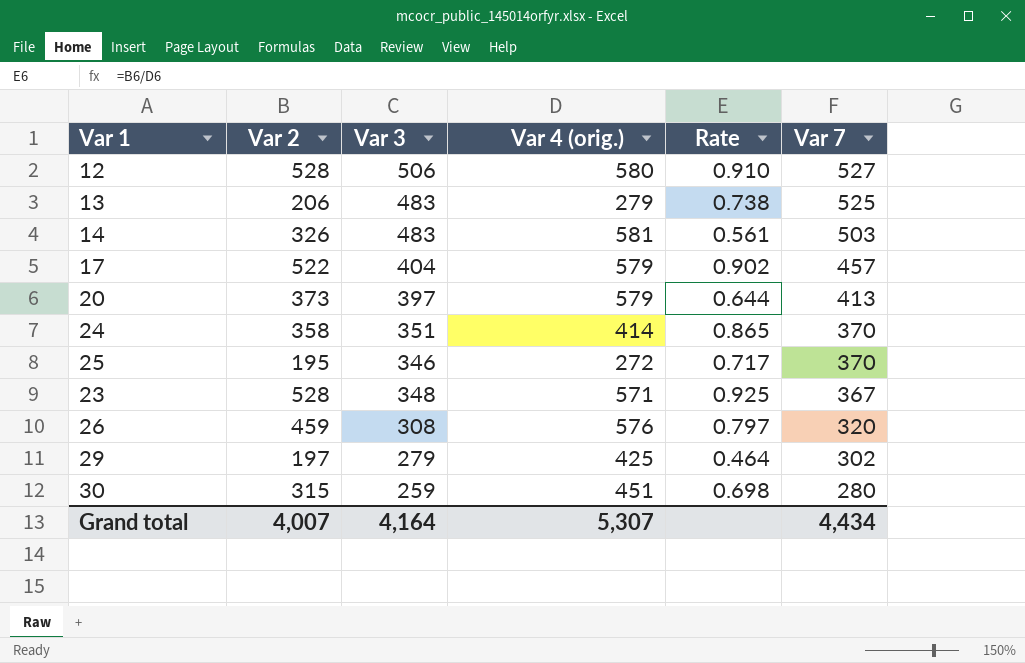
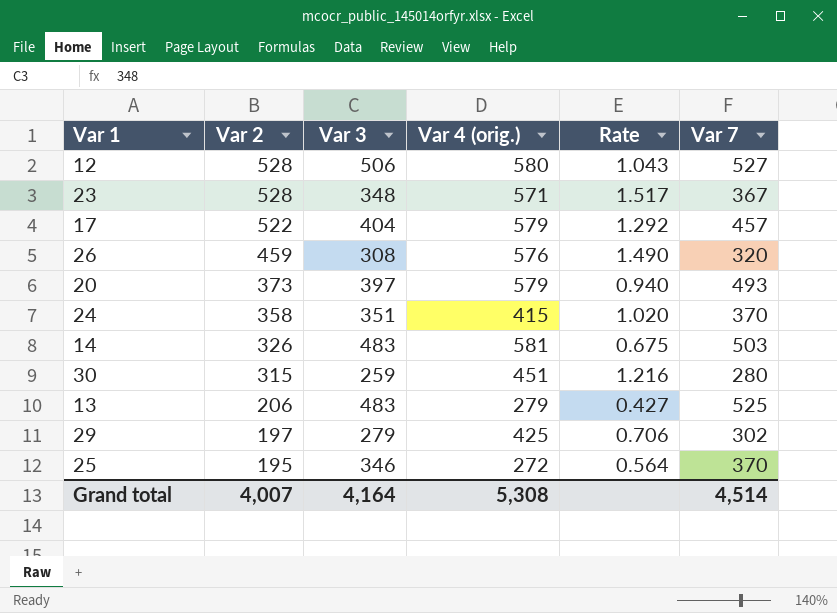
row order: Var 7 descending -> Var 2 descending
column Rate | formula: [Var 2] / [Var 4 (orig.)] -> [Var 2] / [Var 3]
20 | Var 7: 413 -> 493
24 | Var 4 (orig.): 414 -> 415
Grand total | Var 4 (orig.): 5,307 -> 5,308
Grand total | Var 7: 4,434 -> 4,514

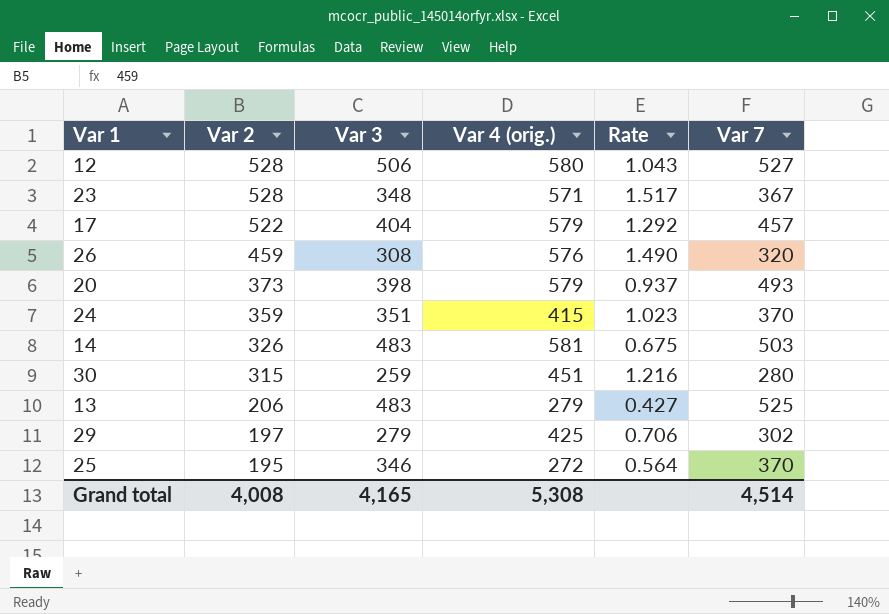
20 | Var 3: 397 -> 398
20 | Rate: 0.940 -> 0.937
24 | Var 2: 358 -> 359
24 | Rate: 1.020 -> 1.023
Grand total | Var 2: 4,007 -> 4,008
Grand total | Var 3: 4,164 -> 4,165

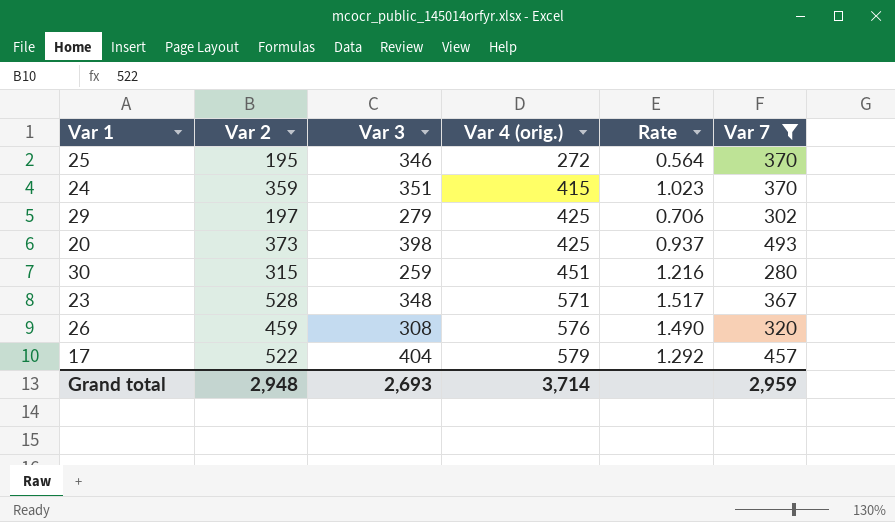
filter: none -> Var 7 <= 493
row order: Var 2 descending -> Var 4 (orig.) ascending
20 | Var 4 (orig.): 579 -> 425
Grand total | Var 2: 4,008 -> 2,948
Grand total | Var 3: 4,165 -> 2,693
Grand total | Var 4 (orig.): 5,308 -> 3,714
Grand total | Var 7: 4,514 -> 2,959

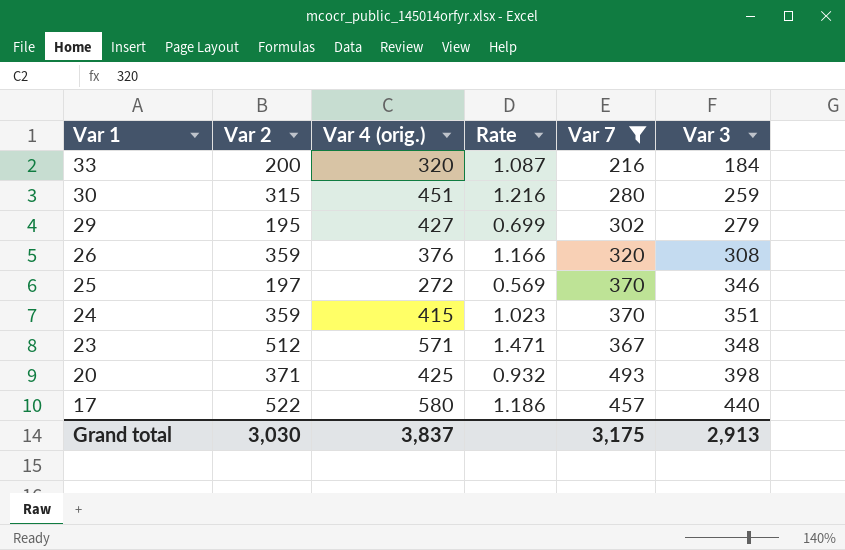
row order: Var 4 (orig.) ascending -> Var 1 descending
column Var 3 | position: 3 -> 6
row 33: none -> 200 | 320 | 1.087 | 216 | 184
29 | Var 2: 197 -> 195
29 | Var 4 (orig.): 425 -> 427
29 | Rate: 0.706 -> 0.699
26 | Var 2: 459 -> 359
26 | Var 4 (orig.): 576 -> 376
26 | Rate: 1.490 -> 1.166
25 | Var 2: 195 -> 197
25 | Rate: 0.564 -> 0.569
23 | Var 2: 528 -> 512
23 | Rate: 1.517 -> 1.471
20 | Var 2: 373 -> 371
20 | Rate: 0.937 -> 0.932
17 | Var 4 (orig.): 579 -> 580
17 | Rate: 1.292 -> 1.186
17 | Var 3: 404 -> 440
Grand total | Var 2: 2,948 -> 3,030
Grand total | Var 4 (orig.): 3,714 -> 3,837
Grand total | Var 7: 2,959 -> 3,175
Grand total | Var 3: 2,693 -> 2,913

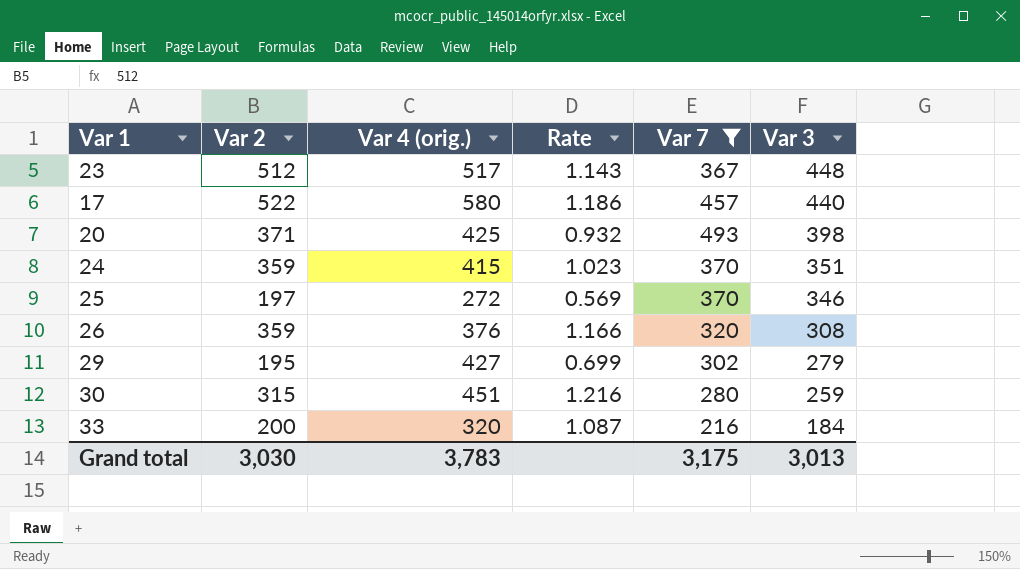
row order: Var 1 descending -> Var 3 descending
23 | Var 4 (orig.): 571 -> 517
23 | Rate: 1.471 -> 1.143
23 | Var 3: 348 -> 448
Grand total | Var 4 (orig.): 3,837 -> 3,783
Grand total | Var 3: 2,913 -> 3,013

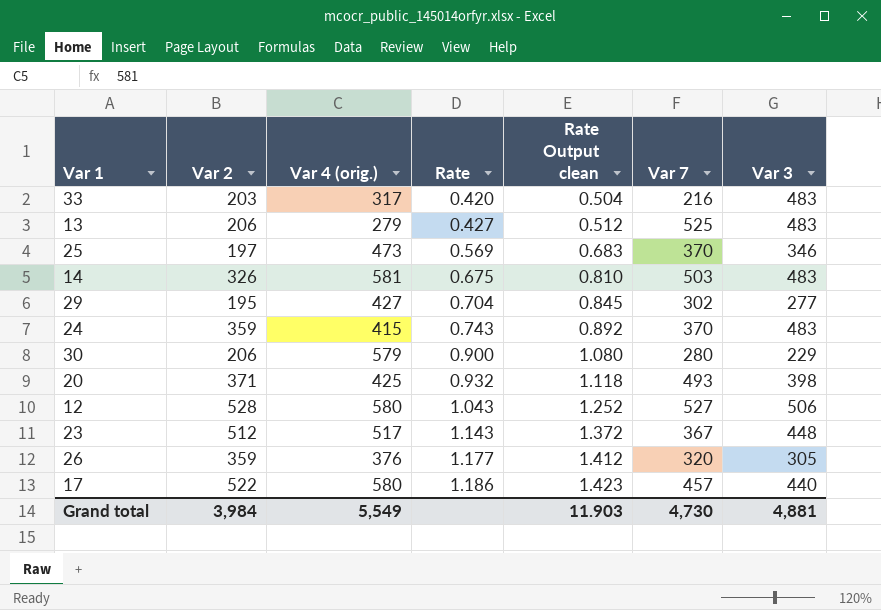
filter: Var 7 <= 493 -> none
row order: Var 3 descending -> Rate ascending
column Rate Output clean | formula: none -> [Rate] * 1.2
33 | Var 2: 200 -> 203
33 | Var 4 (orig.): 320 -> 317
33 | Rate: 1.087 -> 0.420
33 | Var 3: 184 -> 483
25 | Var 4 (orig.): 272 -> 473
29 | Rate: 0.699 -> 0.704
29 | Var 3: 279 -> 277
24 | Rate: 1.023 -> 0.743
24 | Var 3: 351 -> 483
30 | Var 2: 315 -> 206
30 | Var 4 (orig.): 451 -> 579
30 | Rate: 1.216 -> 0.900
30 | Var 3: 259 -> 229
26 | Rate: 1.166 -> 1.177
26 | Var 3: 308 -> 305
Grand total | Var 2: 3,030 -> 3,984
Grand total | Var 4 (orig.): 3,783 -> 5,549
Grand total | Var 7: 3,175 -> 4,730
Grand total | Var 3: 3,013 -> 4,881

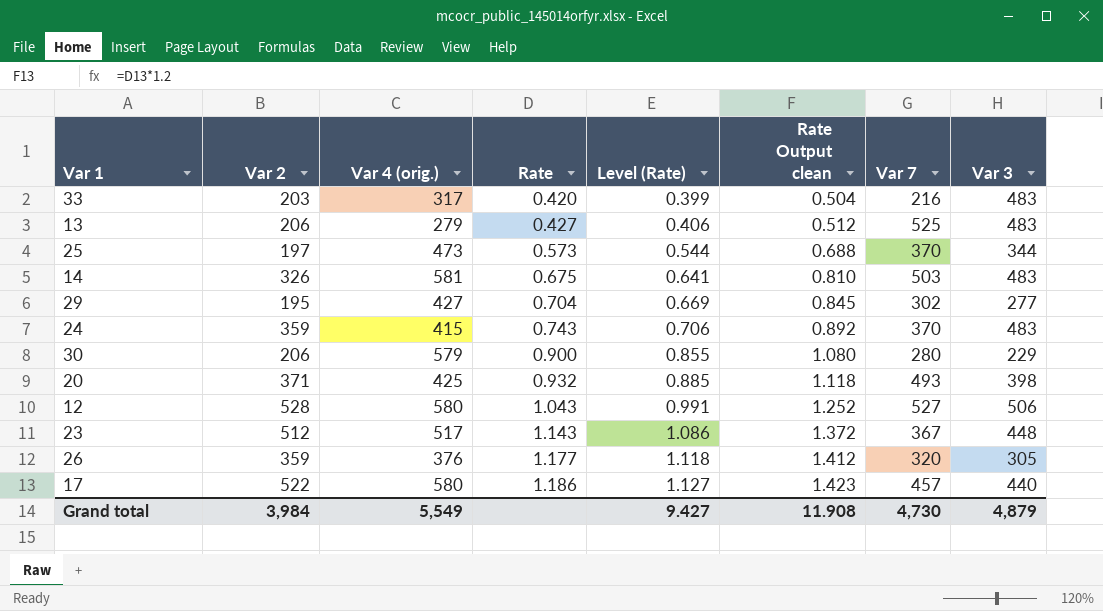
column Level (Rate) | formula: none -> [Rate] * 0.95
25 | Rate: 0.569 -> 0.573
25 | Rate Output clean: 0.683 -> 0.688
25 | Var 3: 346 -> 344
Grand total | Rate Output clean: 11.903 -> 11.908
Grand total | Var 3: 4,881 -> 4,879

